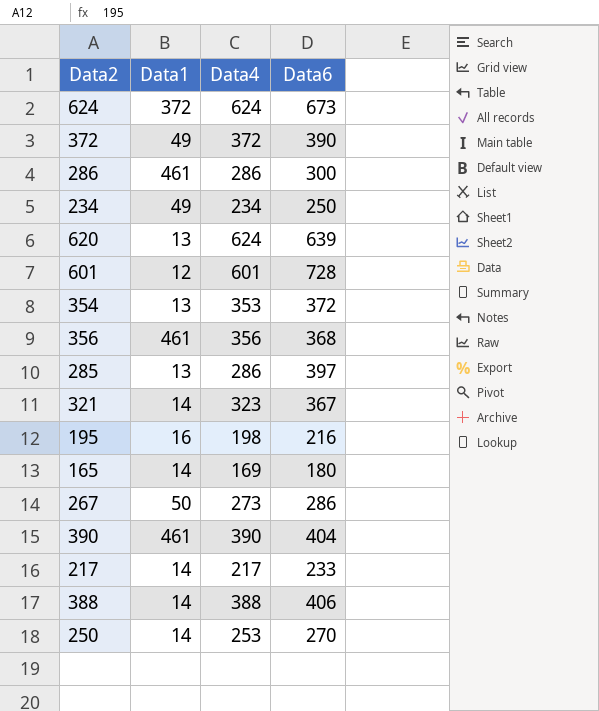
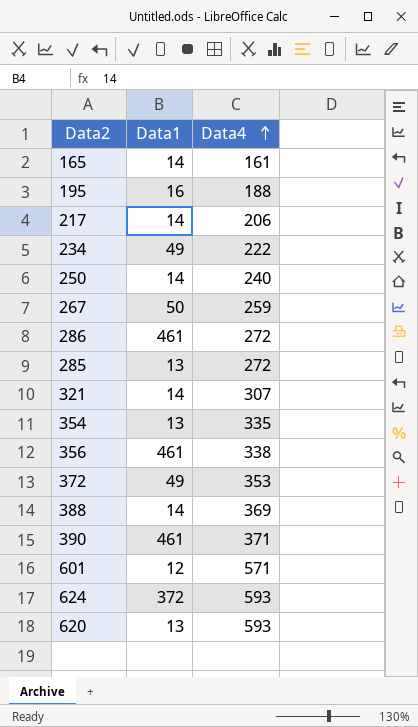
row order: none -> Data4 ascending
column Data6 | position: 4 -> none
165 | Data4: 169 -> 161
195 | Data4: 198 -> 188
217 | Data4: 217 -> 206
234 | Data4: 234 -> 222
250 | Data4: 253 -> 240
267 | Data4: 273 -> 259
286 | Data4: 286 -> 272
285 | Data4: 286 -> 272
321 | Data4: 323 -> 307
354 | Data4: 353 -> 335
356 | Data4: 356 -> 338
372 | Data4: 372 -> 353
388 | Data4: 388 -> 369
390 | Data4: 390 -> 371
601 | Data4: 601 -> 571
624 | Data4: 624 -> 593
620 | Data4: 624 -> 593

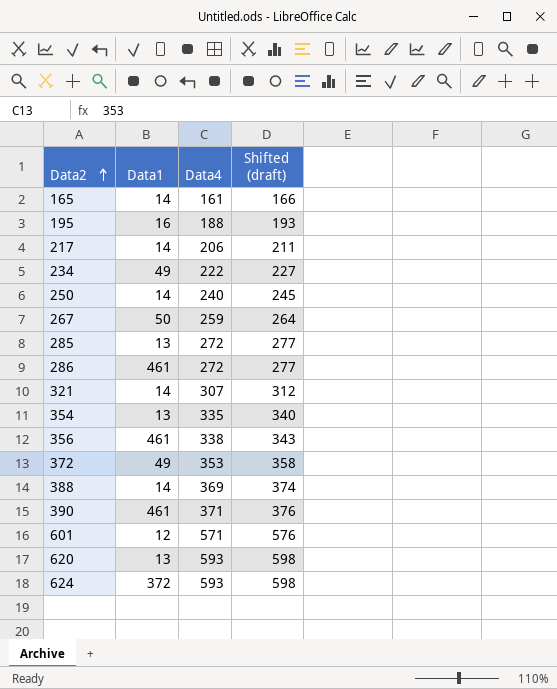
row order: Data4 ascending -> Data2 ascending
column Shifted (draft) | formula: none -> [Data4] + 5

